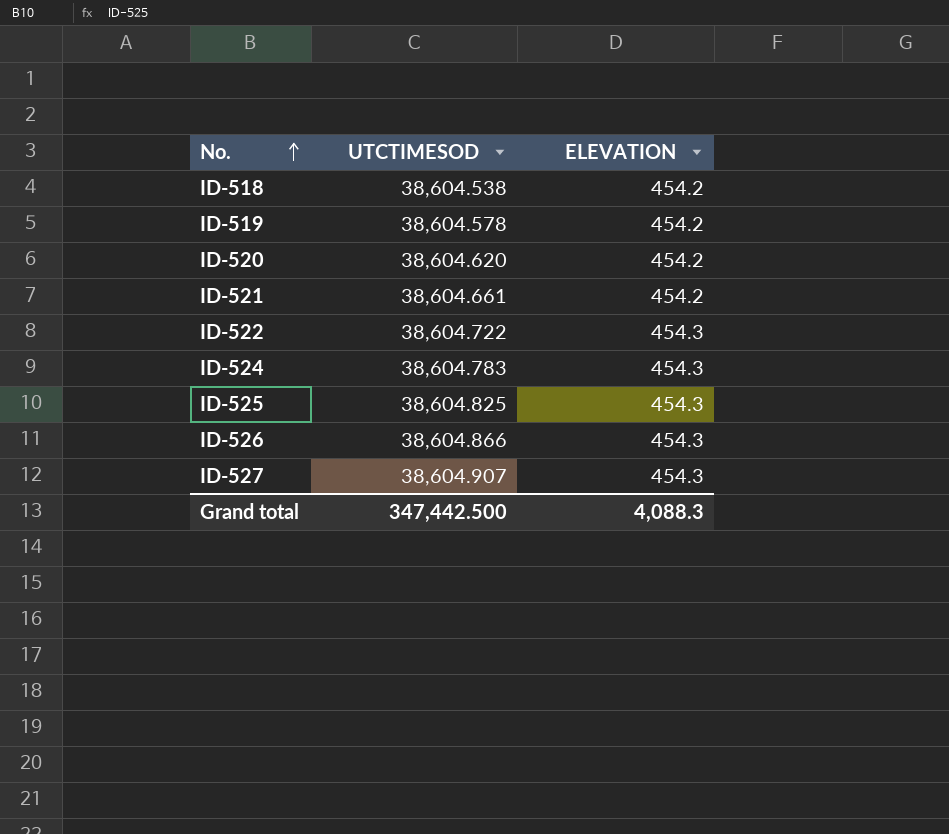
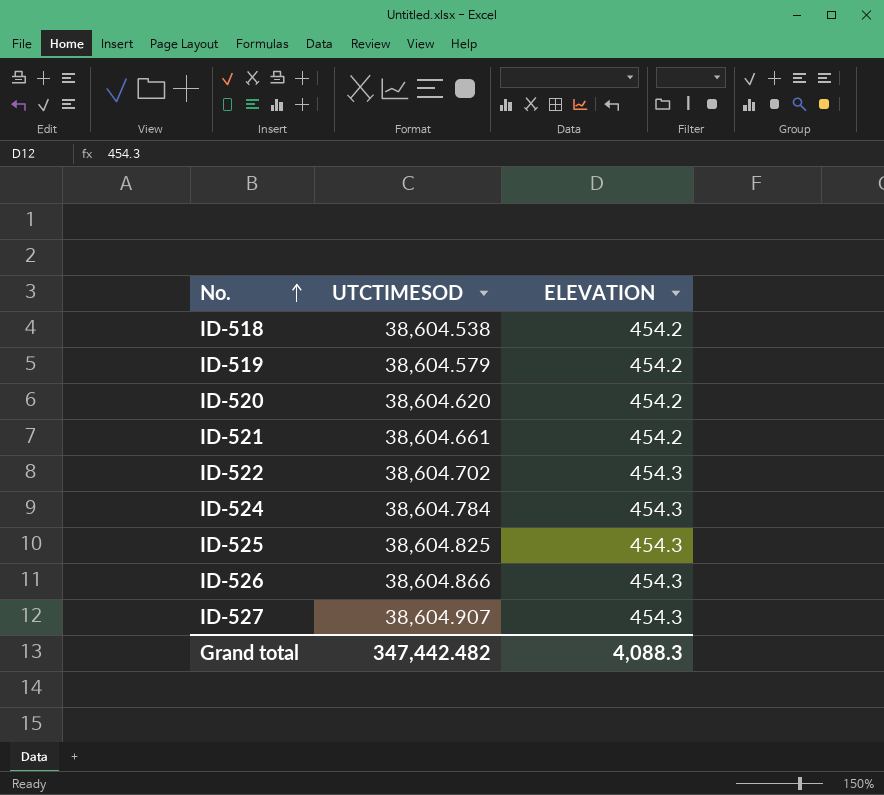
ID-519 | UTCTIMESOD: 38,604.578 -> 38,604.579
ID-522 | UTCTIMESOD: 38,604.722 -> 38,604.702
ID-524 | UTCTIMESOD: 38,604.783 -> 38,604.784
Grand total | UTCTIMESOD: 347,442.500 -> 347,442.482

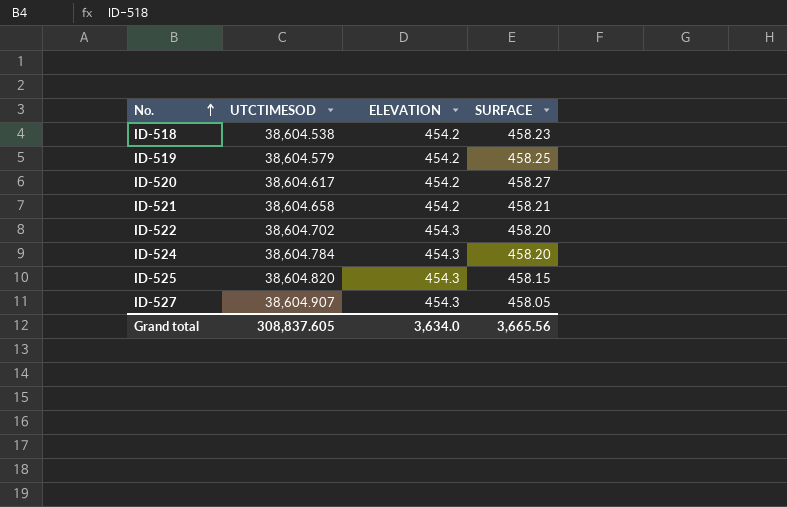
column SURFACE | position: none -> 4
row ID-526: 38,604.866 | 454.3 -> none
ID-520 | UTCTIMESOD: 38,604.620 -> 38,604.617
ID-521 | UTCTIMESOD: 38,604.661 -> 38,604.658
ID-525 | UTCTIMESOD: 38,604.825 -> 38,604.820
Grand total | UTCTIMESOD: 347,442.482 -> 308,837.605
Grand total | ELEVATION: 4,088.3 -> 3,634.0

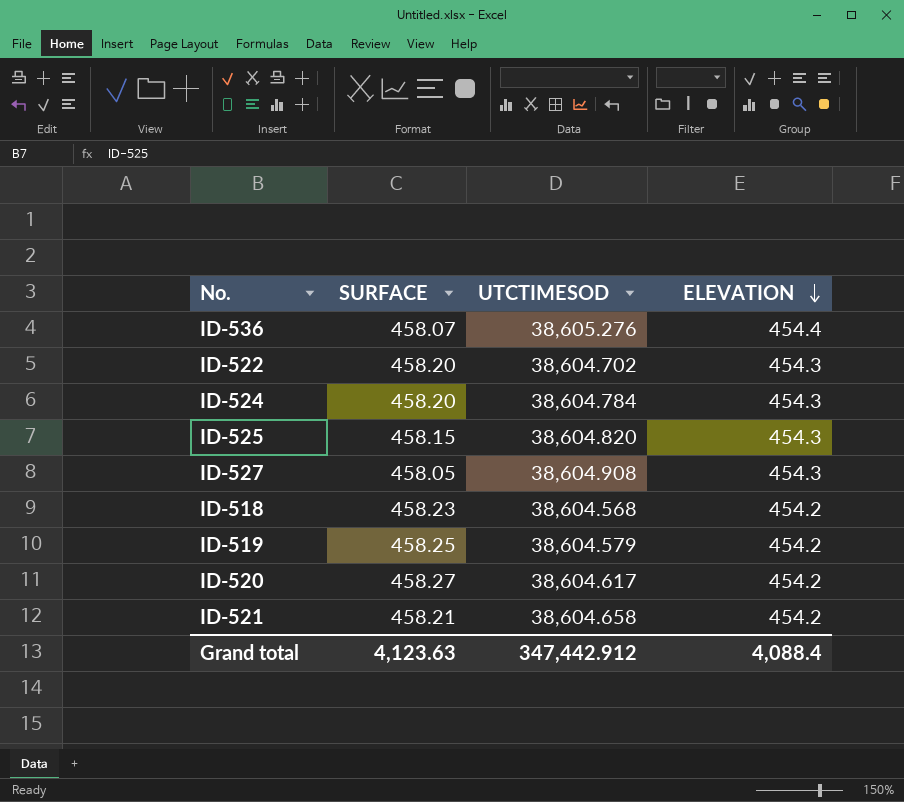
row order: No. ascending -> ELEVATION descending
column SURFACE | position: 4 -> 2
row ID-536: none -> 458.07 | 38,605.276 | 454.4
ID-527 | UTCTIMESOD: 38,604.907 -> 38,604.908
ID-518 | UTCTIMESOD: 38,604.538 -> 38,604.568
Grand total | SURFACE: 3,665.56 -> 4,123.63
Grand total | UTCTIMESOD: 308,837.605 -> 347,442.912
Grand total | ELEVATION: 3,634.0 -> 4,088.4

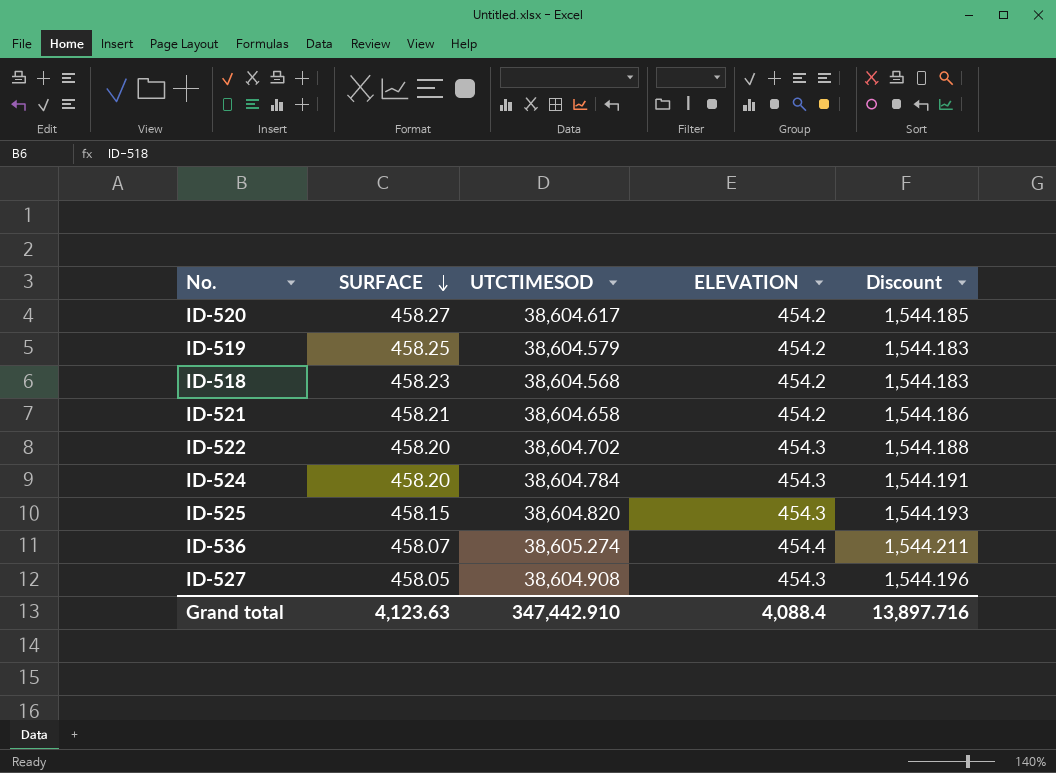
row order: ELEVATION descending -> SURFACE descending
column Discount | formula: none -> [UTCTIMESOD] * 0.04
ID-536 | UTCTIMESOD: 38,605.276 -> 38,605.274
Grand total | UTCTIMESOD: 347,442.912 -> 347,442.910

